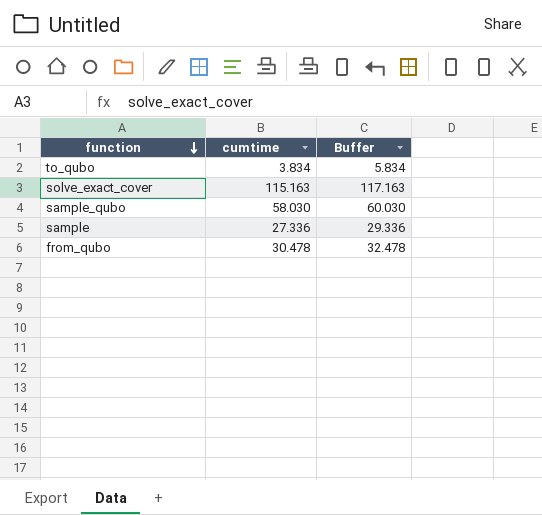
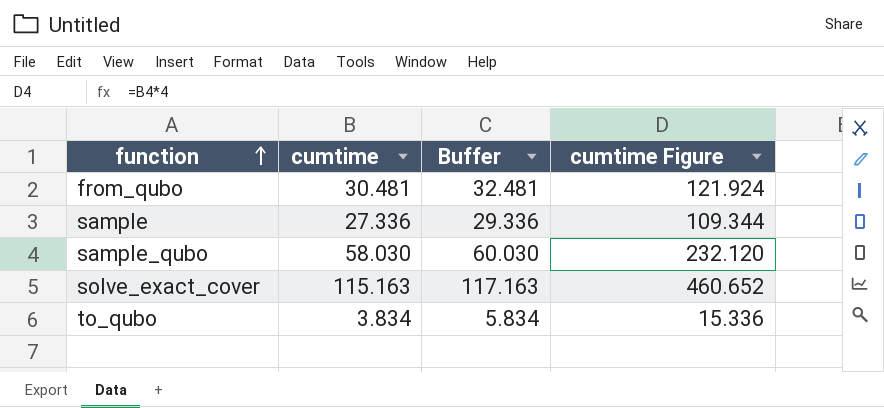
row order: function descending -> function ascending
column cumtime Figure | formula: none -> [cumtime] * 4
from_qubo | cumtime: 30.478 -> 30.481
from_qubo | Buffer: 32.478 -> 32.481

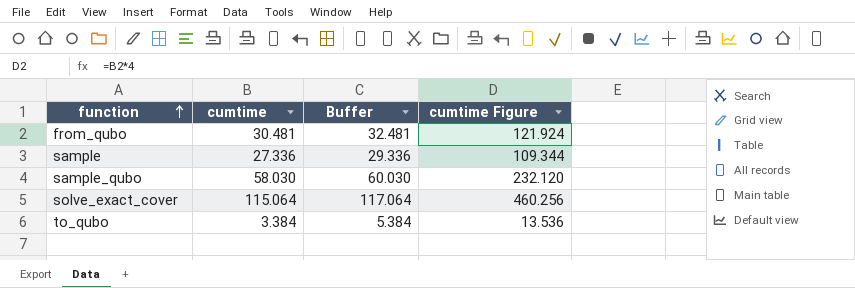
solve_exact_cover | cumtime: 115.163 -> 115.064
solve_exact_cover | Buffer: 117.163 -> 117.064
solve_exact_cover | cumtime Figure: 460.652 -> 460.256
to_qubo | cumtime: 3.834 -> 3.384
to_qubo | Buffer: 5.834 -> 5.384
to_qubo | cumtime Figure: 15.336 -> 13.536

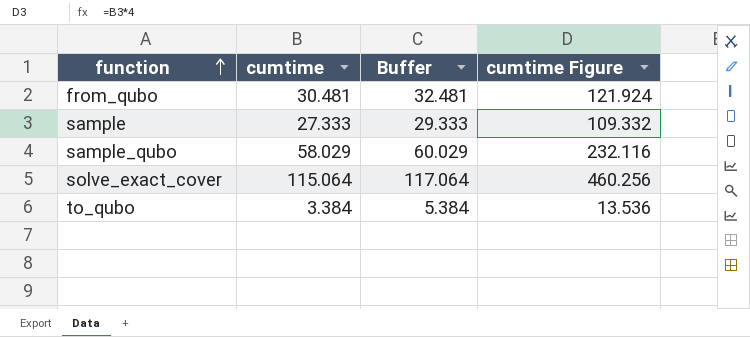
sample | cumtime: 27.336 -> 27.333
sample | Buffer: 29.336 -> 29.333
sample | cumtime Figure: 109.344 -> 109.332
sample_qubo | cumtime: 58.030 -> 58.029
sample_qubo | Buffer: 60.030 -> 60.029
sample_qubo | cumtime Figure: 232.120 -> 232.116

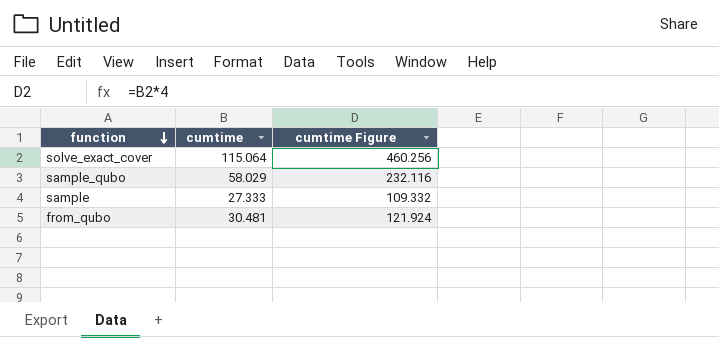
row order: function ascending -> function descending
column Buffer | formula: [cumtime] + 2 -> none
row to_qubo: 3.384 | 5.384 | 13.536 -> none

